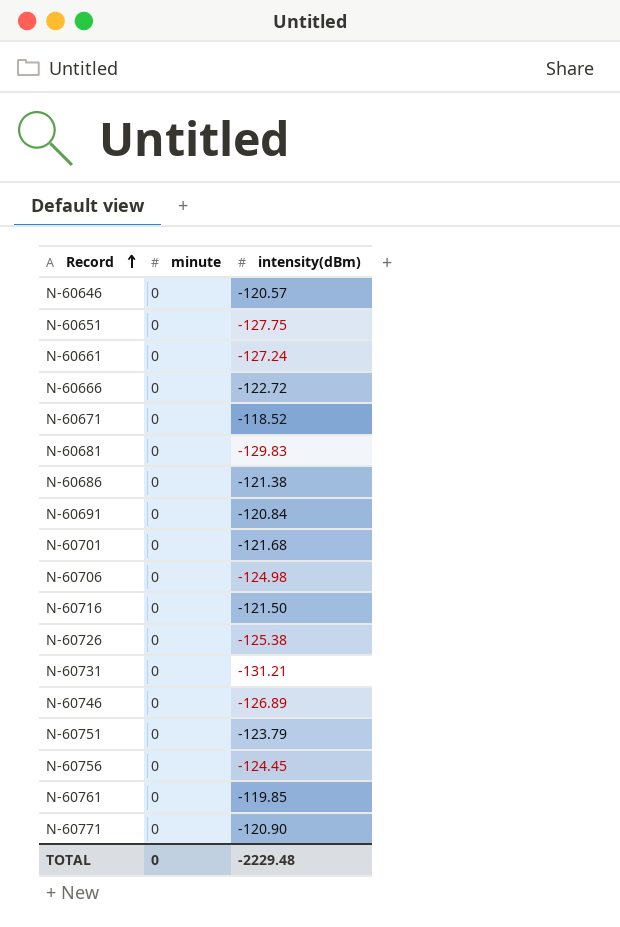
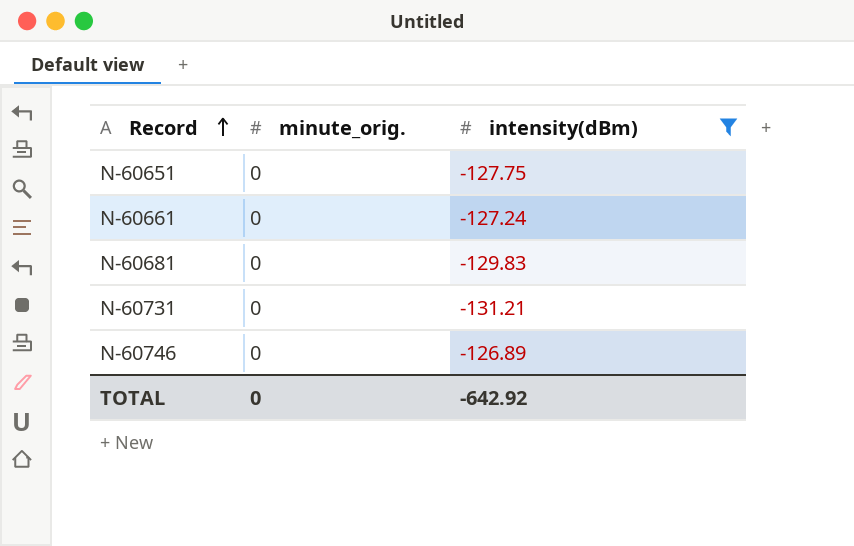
filter: none -> intensity(dBm) <= -126.89
column name: minute -> minute_orig.
TOTAL | intensity(dBm): -2229.48 -> -642.92

